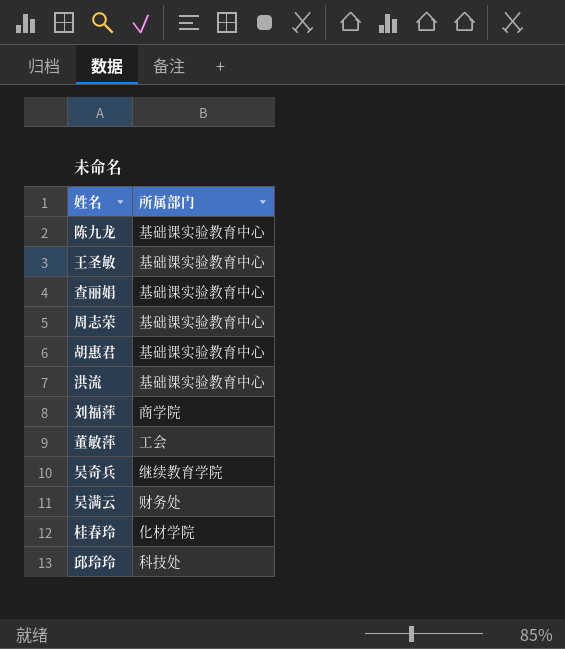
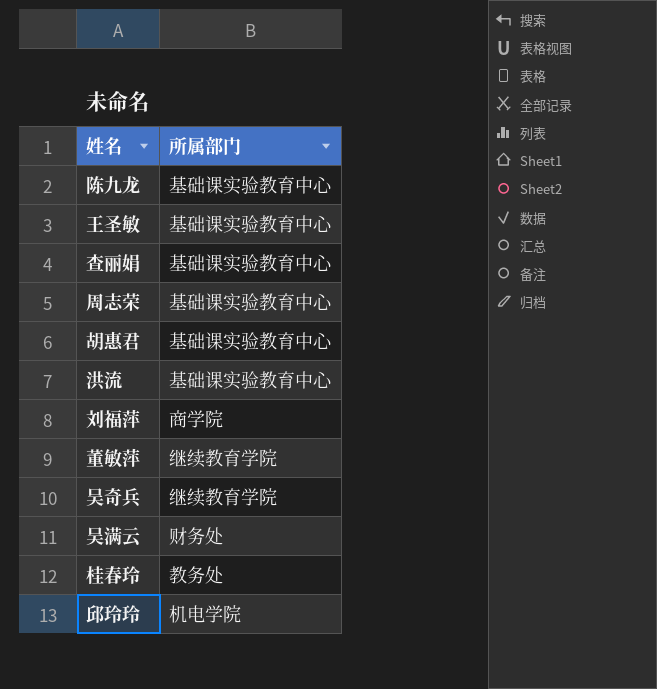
董敏萍 | 所属部门: 工会 -> 继续教育学院
桂春玲 | 所属部门: 化材学院 -> 教务处
邱玲玲 | 所属部门: 科技处 -> 机电学院

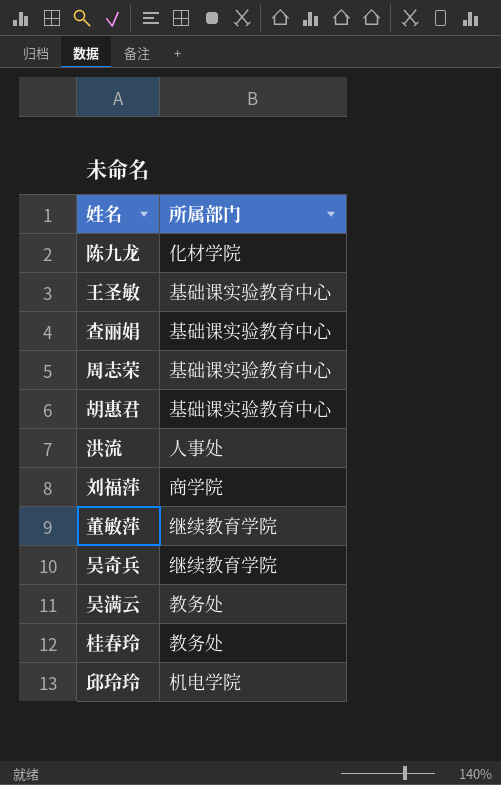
陈九龙 | 所属部门: 基础课实验教育中心 -> 化材学院
洪流 | 所属部门: 基础课实验教育中心 -> 人事处
吴满云 | 所属部门: 财务处 -> 教务处

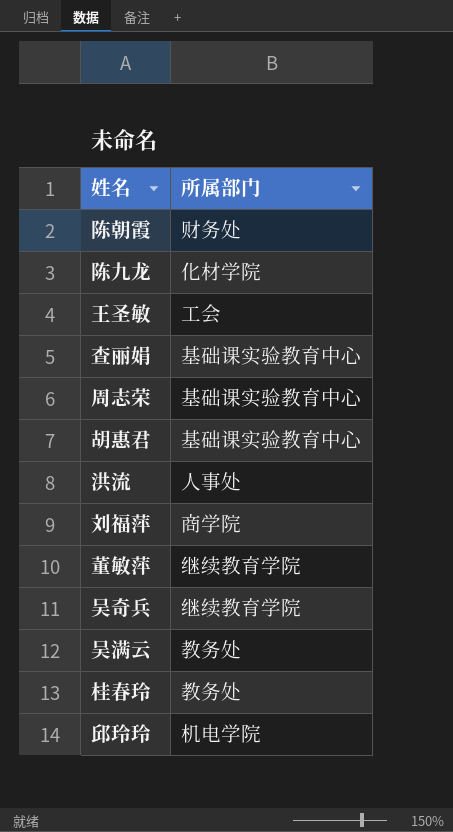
row 陈朝霞: none -> 财务处
王圣敏 | 所属部门: 基础课实验教育中心 -> 工会

